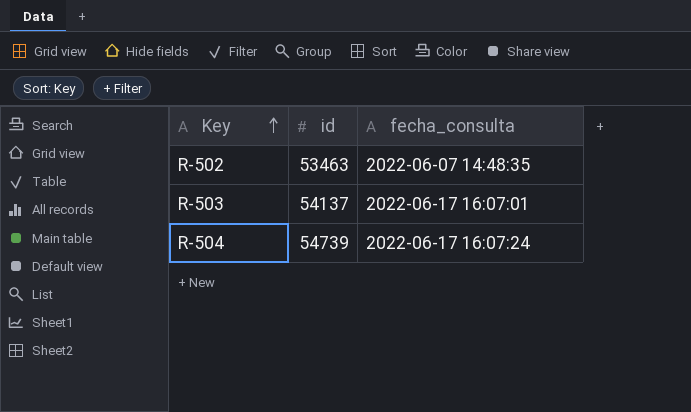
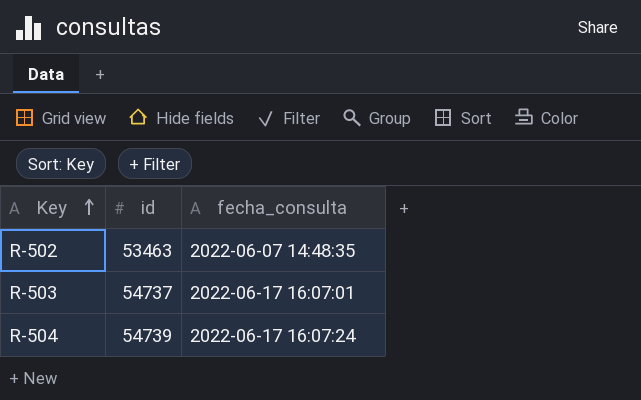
R-503 | id: 54137 -> 54737

